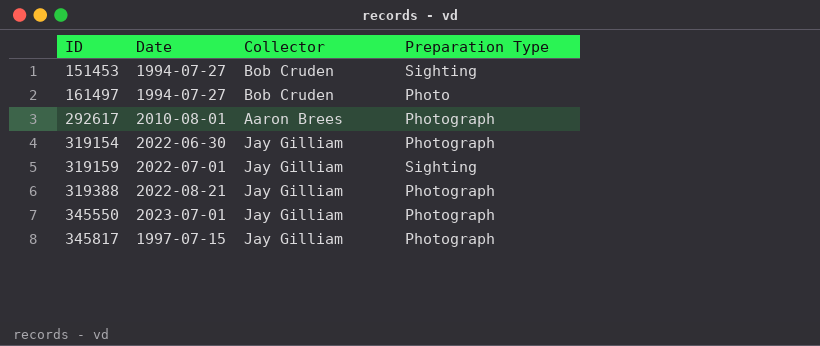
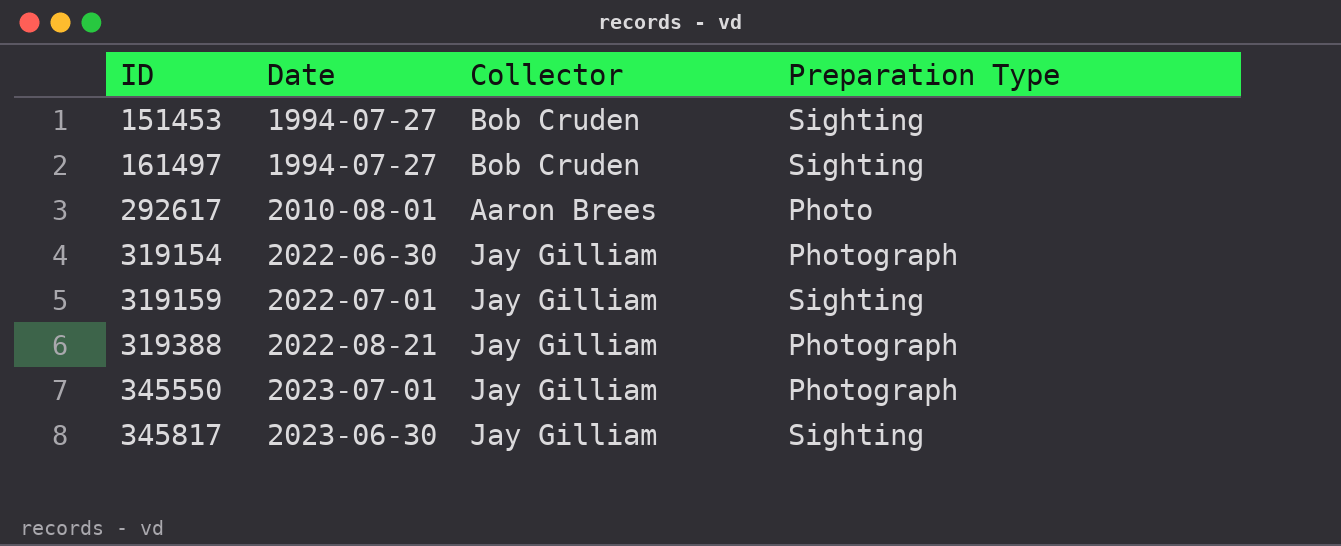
161497 | Preparation Type: Photo -> Sighting
292617 | Preparation Type: Photograph -> Photo
345817 | Date: 1997-07-15 -> 2023-06-30
345817 | Preparation Type: Photograph -> Sighting

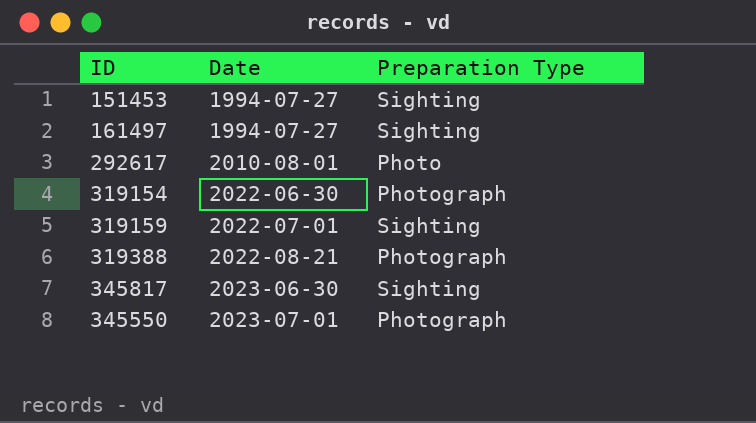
row order: ID ascending -> Date ascending
column Collector | position: 3 -> none

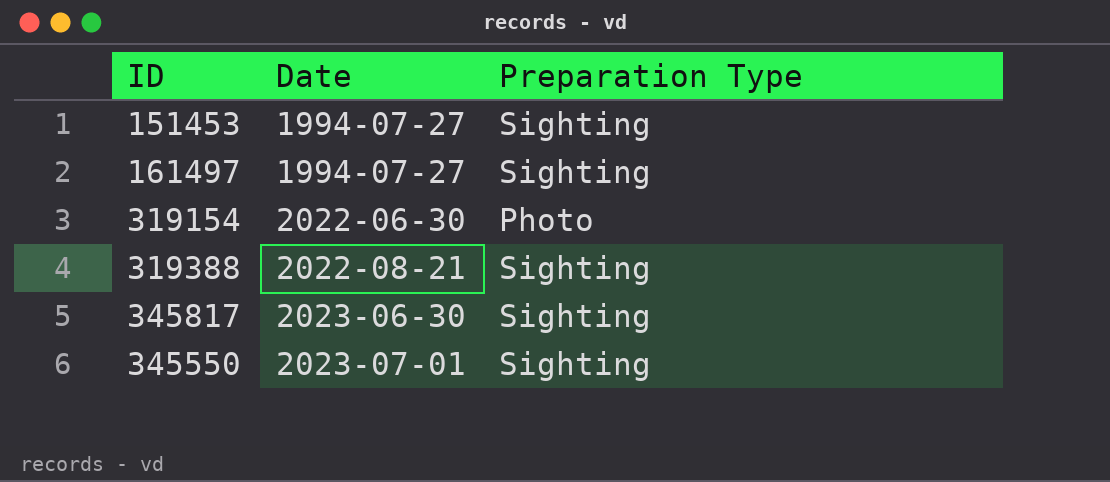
row 292617: 2010-08-01 | Photo -> none
row 319159: 2022-07-01 | Sighting -> none
319154 | Preparation Type: Photograph -> Photo
319388 | Preparation Type: Photograph -> Sighting
345550 | Preparation Type: Photograph -> Sighting

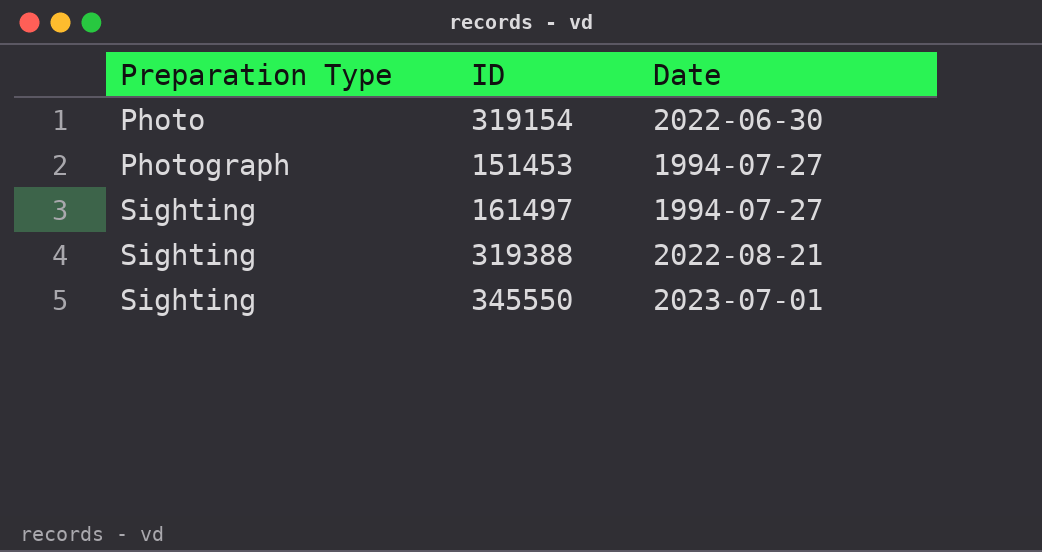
row order: Date ascending -> Preparation Type ascending
column Preparation Type | position: 3 -> 1
row 345817: 2023-06-30 | Sighting -> none
151453 | Preparation Type: Sighting -> Photograph

